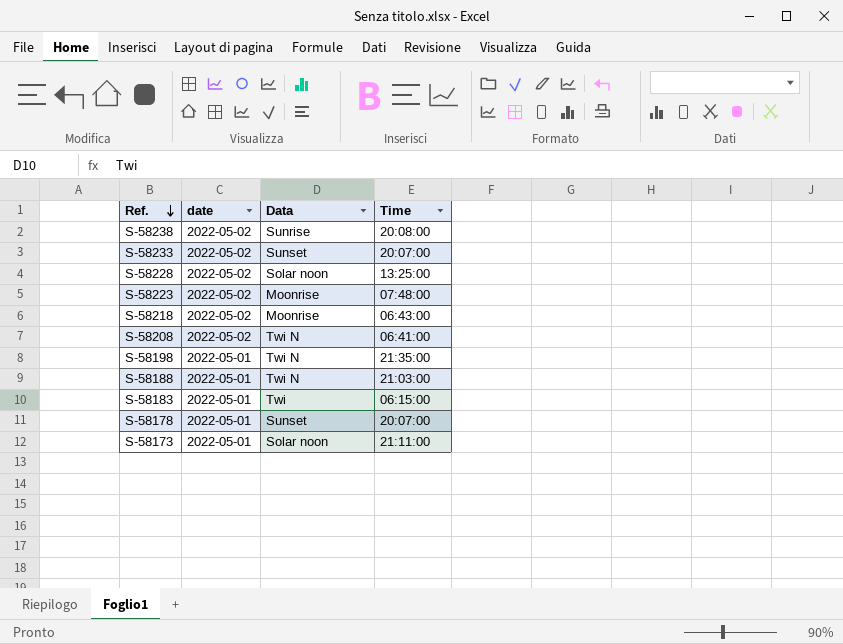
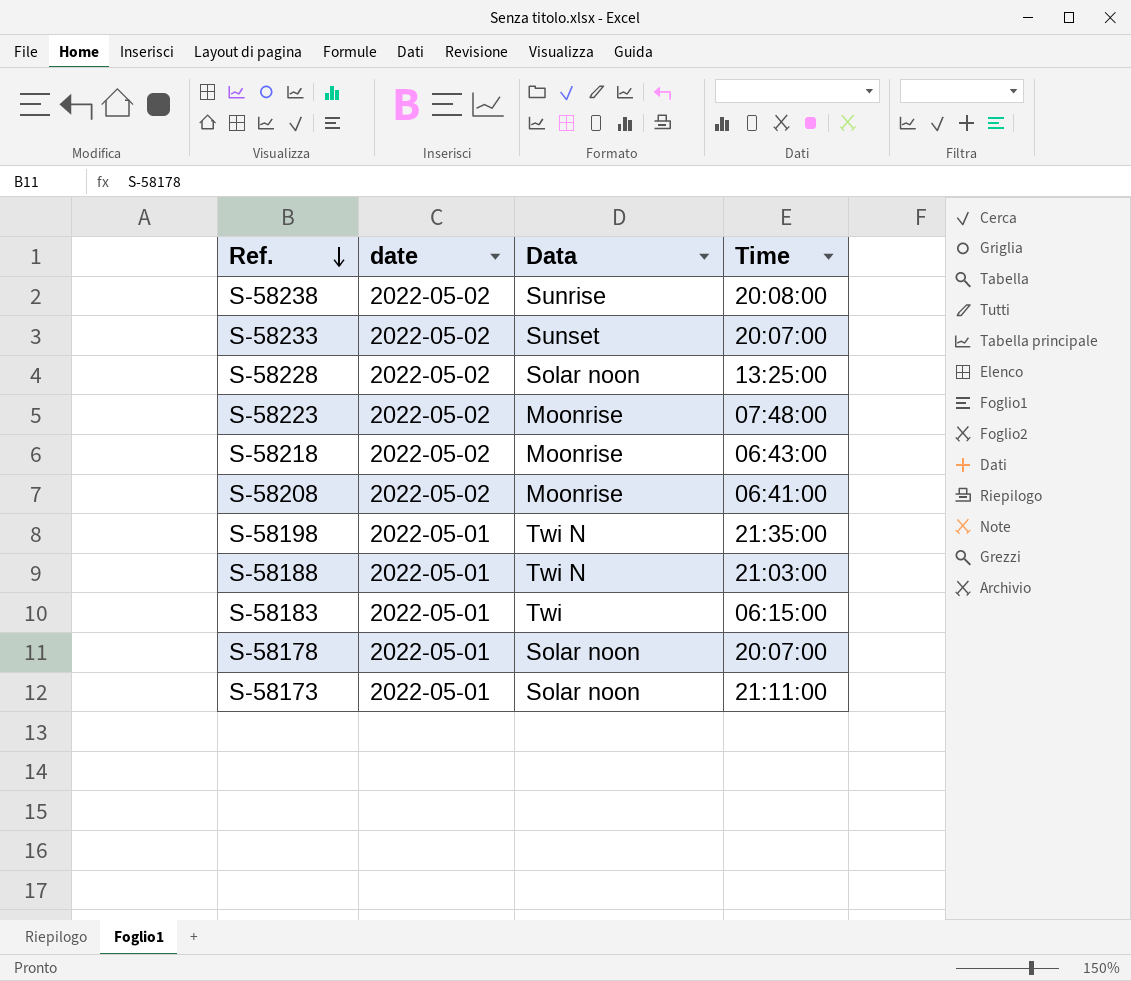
S-58208 | Data: Twi N -> Moonrise
S-58178 | Data: Sunset -> Solar noon

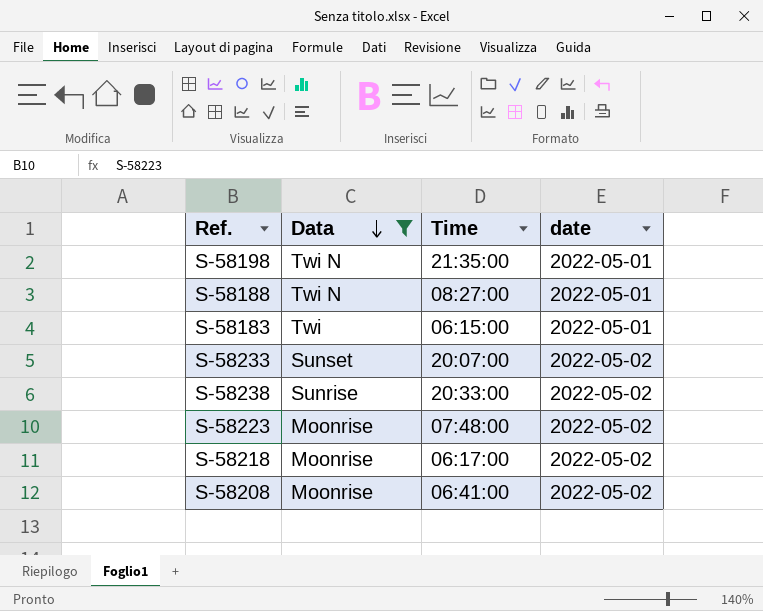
filter: none -> Data != Solar noon
row order: Ref. descending -> Data descending
column date | position: 2 -> 4
S-58188 | Time: 21:03:00 -> 08:27:00
S-58238 | Time: 20:08:00 -> 20:33:00
S-58218 | Time: 06:43:00 -> 06:17:00

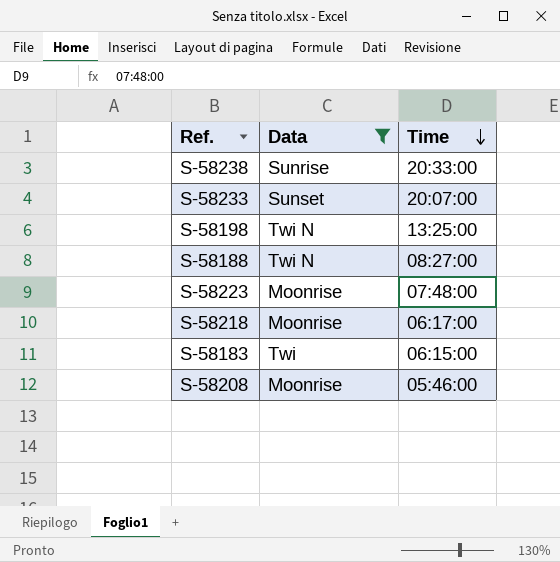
row order: Data descending -> Time descending
column date | position: 4 -> none
S-58198 | Time: 21:35:00 -> 13:25:00
S-58208 | Time: 06:41:00 -> 05:46:00

